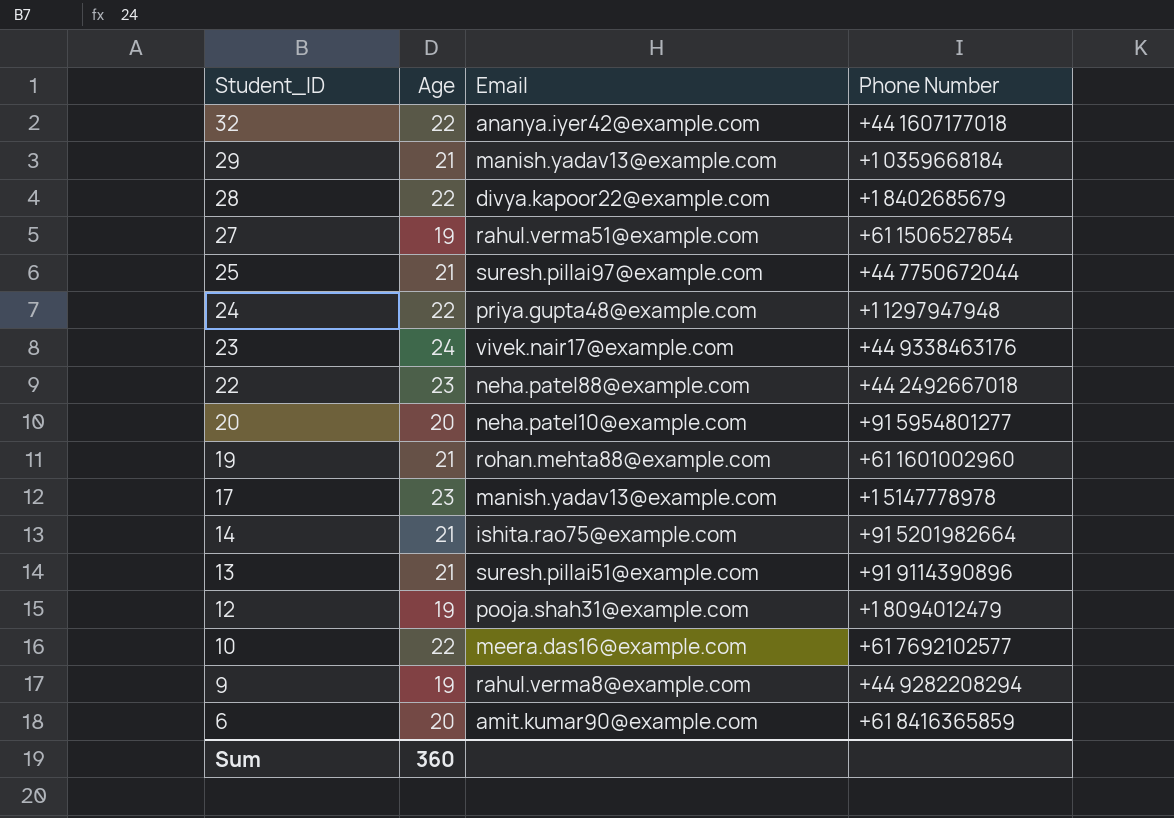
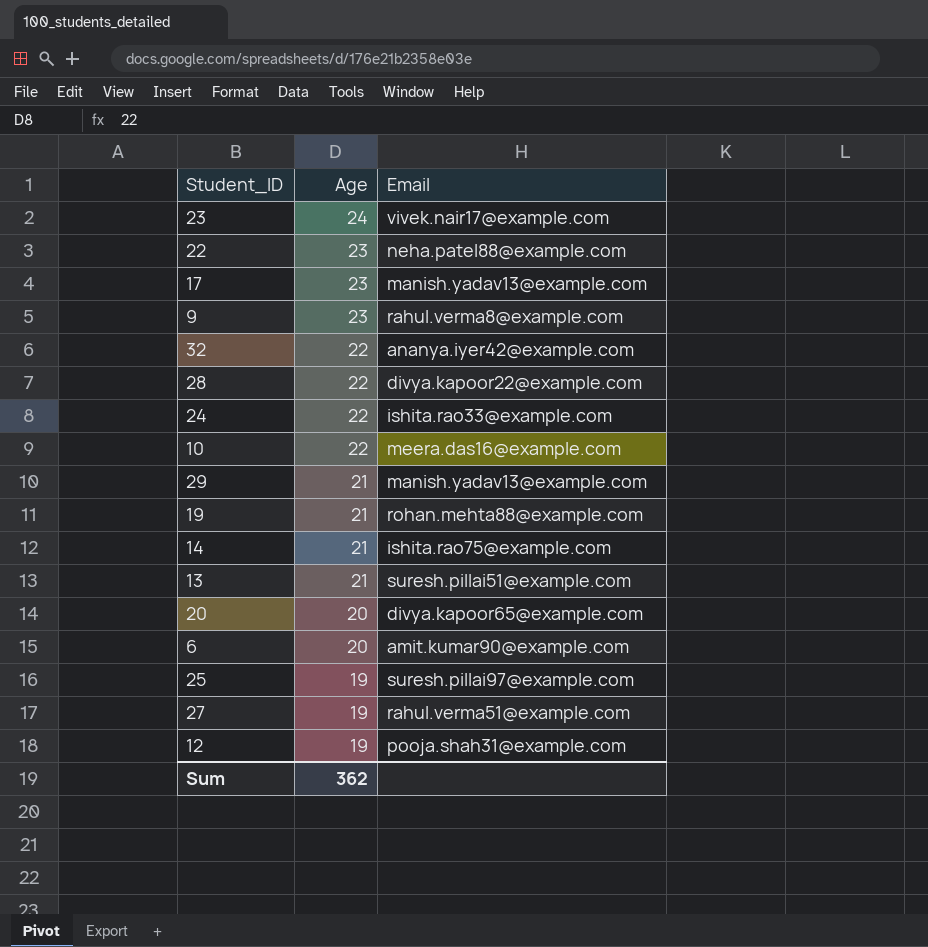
row order: Student_ID descending -> Age descending
column Phone Number | position: 4 -> none
9 | Age: 19 -> 23
24 | Email: priya.gupta48@example.com -> ishita.rao33@example.com
20 | Email: neha.patel10@example.com -> divya.kapoor65@example.com
25 | Age: 21 -> 19
Sum | Age: 360 -> 362

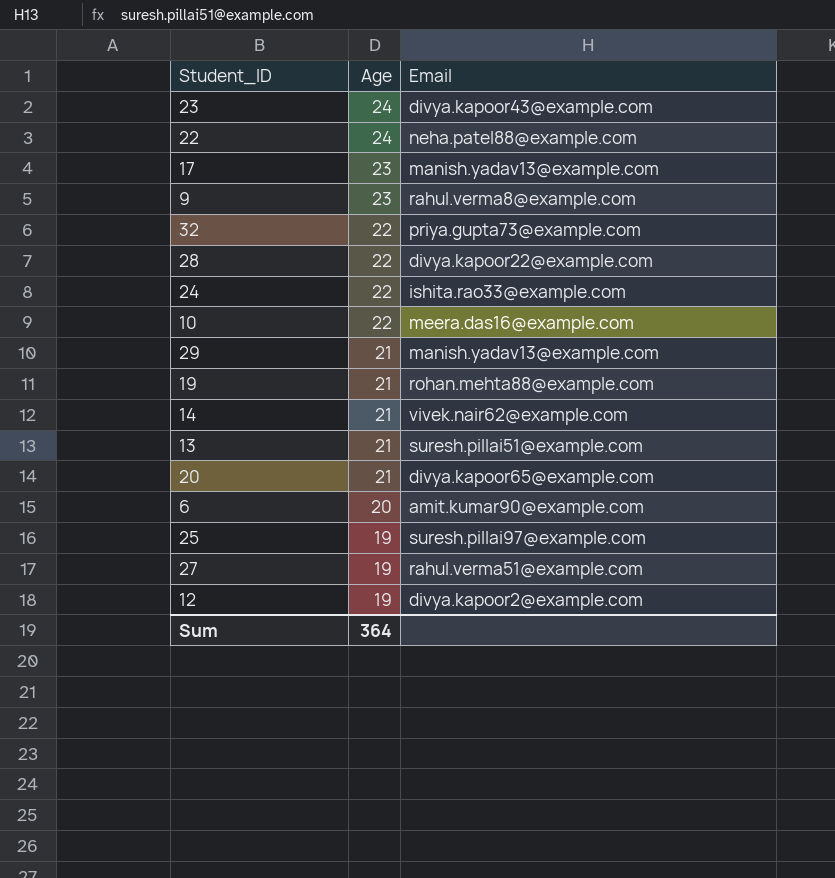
23 | Email: vivek.nair17@example.com -> divya.kapoor43@example.com
22 | Age: 23 -> 24
32 | Email: ananya.iyer42@example.com -> priya.gupta73@example.com
14 | Email: ishita.rao75@example.com -> vivek.nair62@example.com
20 | Age: 20 -> 21
12 | Email: pooja.shah31@example.com -> divya.kapoor2@example.com
Sum | Age: 362 -> 364

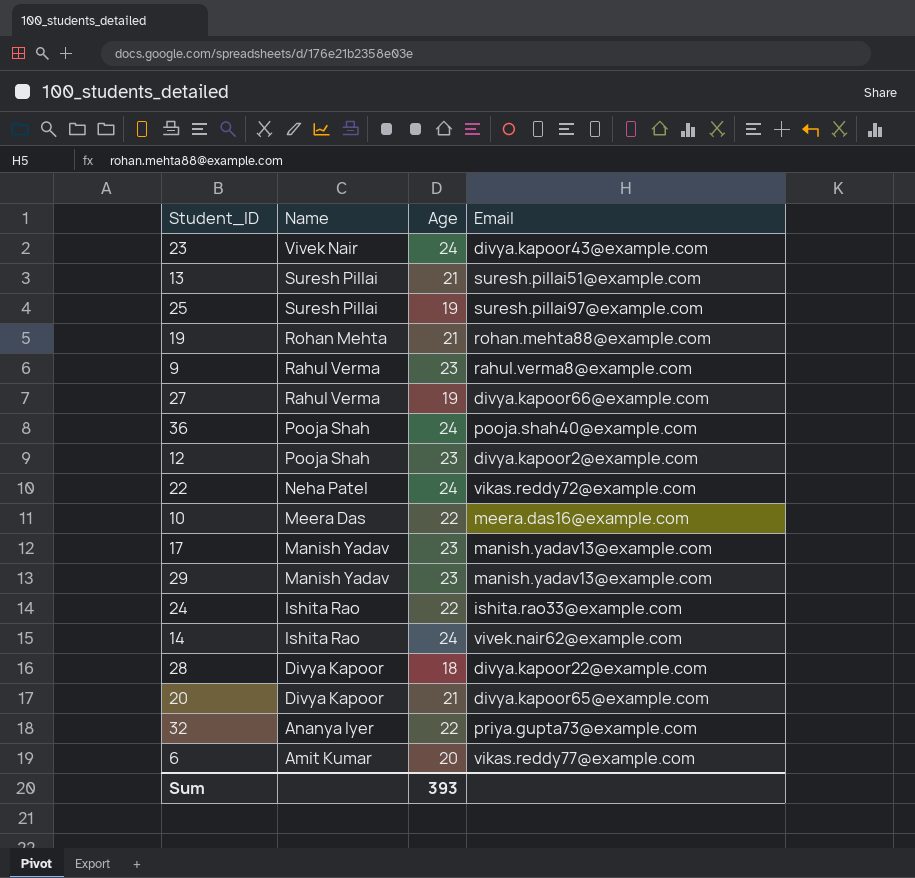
row order: Age descending -> Name descending
column Name | position: none -> 2
27 | Email: rahul.verma51@example.com -> divya.kapoor66@example.com
row 36: none -> Pooja Shah | 24 | pooja.shah40@example.com
12 | Age: 19 -> 23
22 | Email: neha.patel88@example.com -> vikas.reddy72@example.com
29 | Age: 21 -> 23
14 | Age: 21 -> 24
28 | Age: 22 -> 18
6 | Email: amit.kumar90@example.com -> vikas.reddy77@example.com
Sum | Age: 364 -> 393

